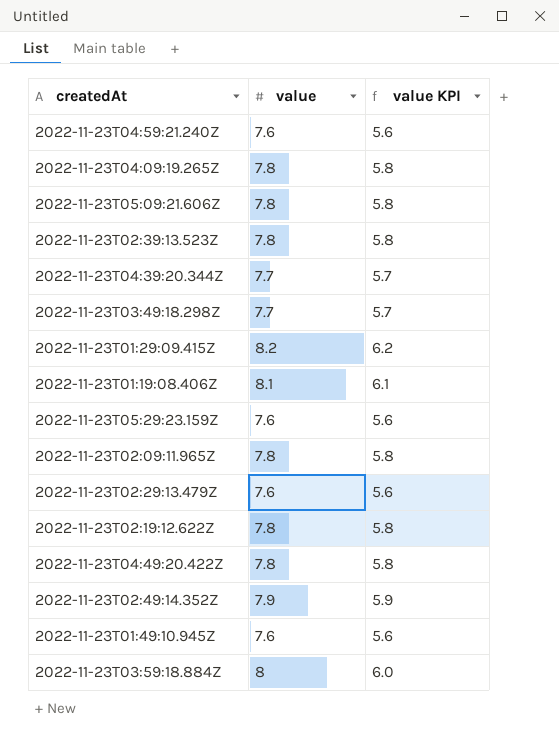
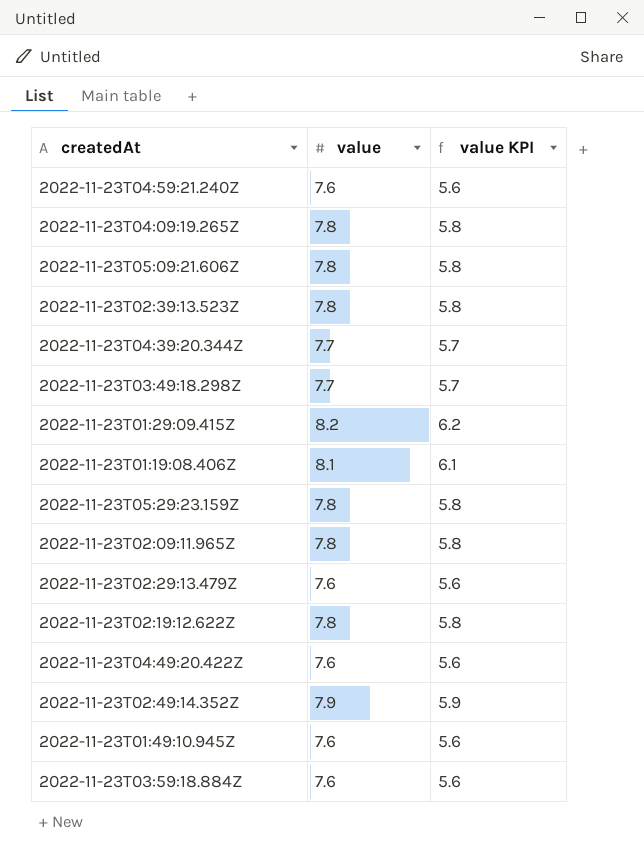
2022-11-23T05:29:23.159Z | value: 7.6 -> 7.8
2022-11-23T05:29:23.159Z | value KPI: 5.6 -> 5.8
2022-11-23T04:49:20.422Z | value: 7.8 -> 7.6
2022-11-23T04:49:20.422Z | value KPI: 5.8 -> 5.6
2022-11-23T03:59:18.884Z | value: 8 -> 7.6
2022-11-23T03:59:18.884Z | value KPI: 6.0 -> 5.6

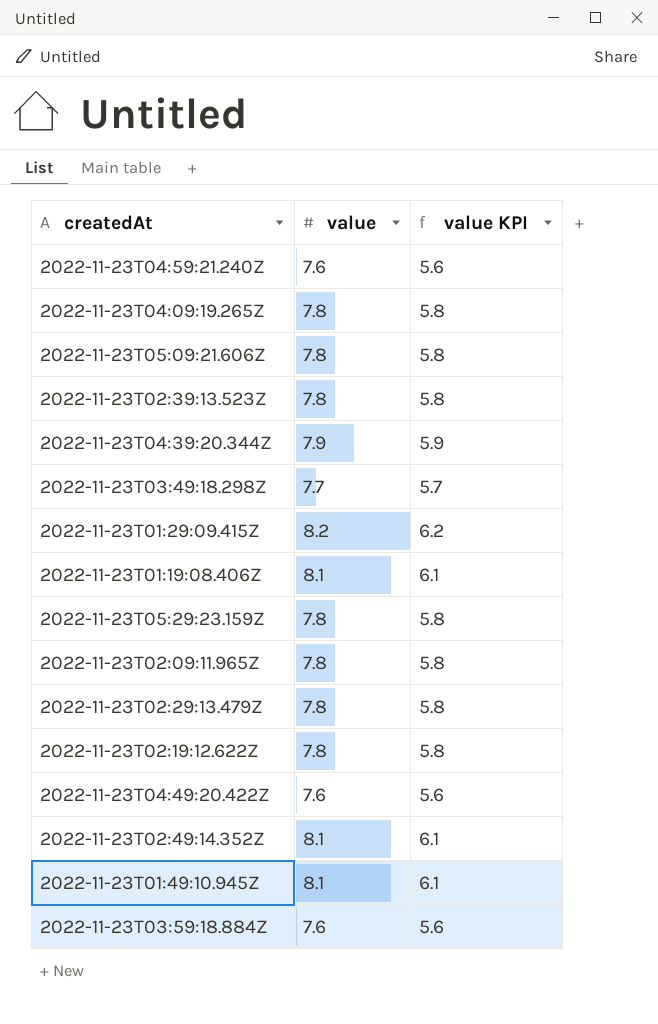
2022-11-23T04:39:20.344Z | value: 7.7 -> 7.9
2022-11-23T04:39:20.344Z | value KPI: 5.7 -> 5.9
2022-11-23T02:29:13.479Z | value: 7.6 -> 7.8
2022-11-23T02:29:13.479Z | value KPI: 5.6 -> 5.8
2022-11-23T02:49:14.352Z | value: 7.9 -> 8.1
2022-11-23T02:49:14.352Z | value KPI: 5.9 -> 6.1
2022-11-23T01:49:10.945Z | value: 7.6 -> 8.1
2022-11-23T01:49:10.945Z | value KPI: 5.6 -> 6.1

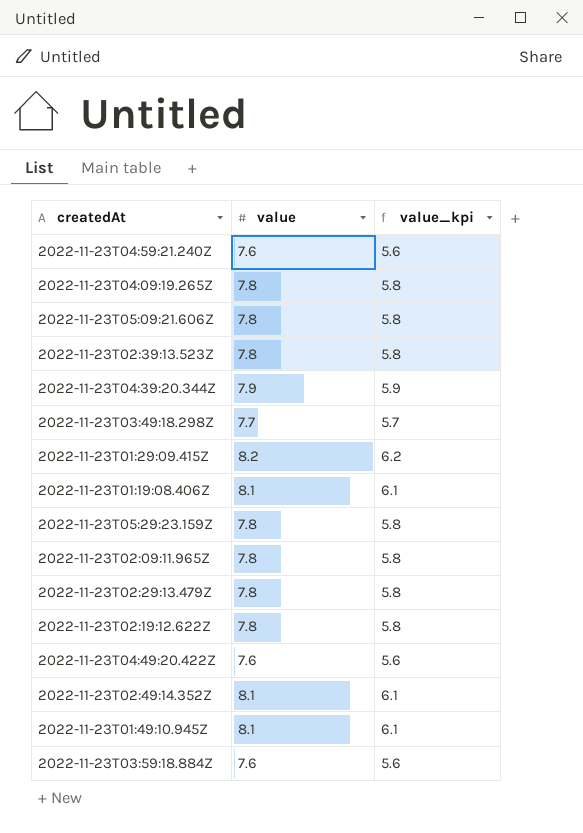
column name: value KPI -> value_kpi

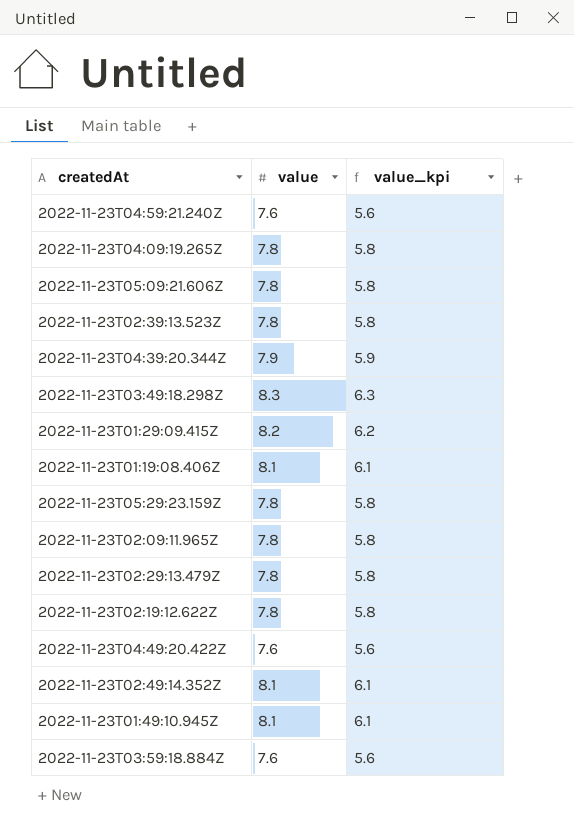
2022-11-23T03:49:18.298Z | value: 7.7 -> 8.3
2022-11-23T03:49:18.298Z | value_kpi: 5.7 -> 6.3

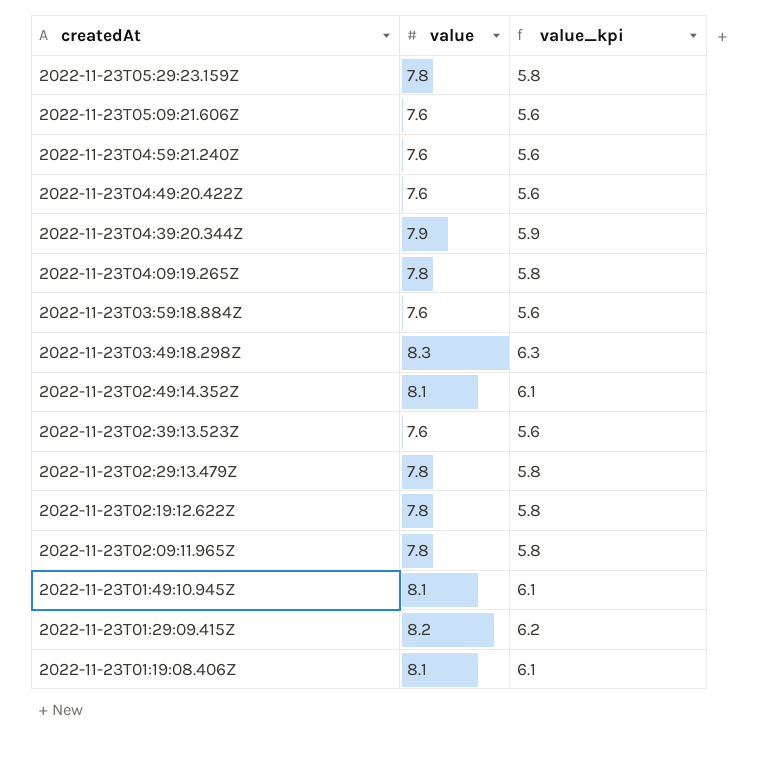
row order: none -> createdAt descending
2022-11-23T05:09:21.606Z | value: 7.8 -> 7.6
2022-11-23T05:09:21.606Z | value_kpi: 5.8 -> 5.6
2022-11-23T02:39:13.523Z | value: 7.8 -> 7.6
2022-11-23T02:39:13.523Z | value_kpi: 5.8 -> 5.6

